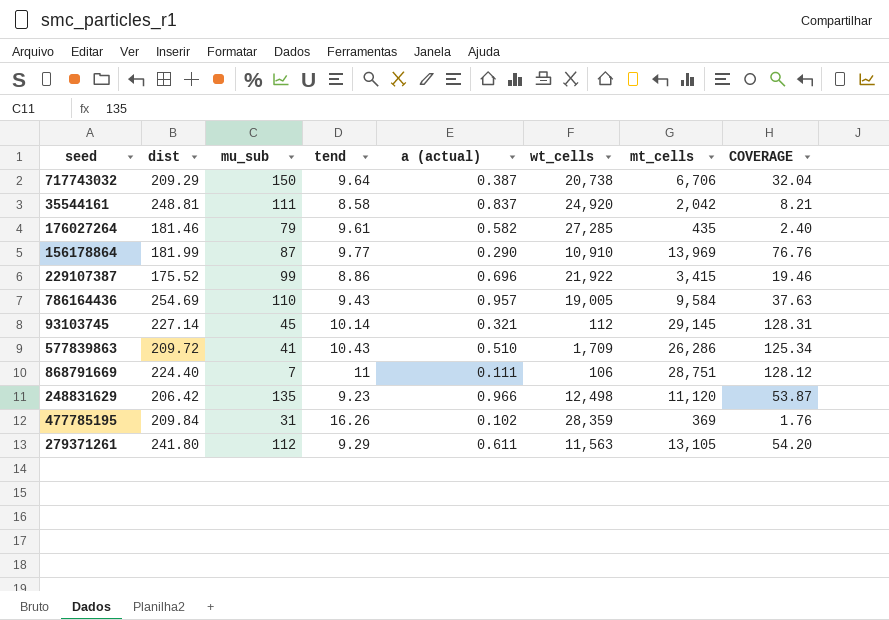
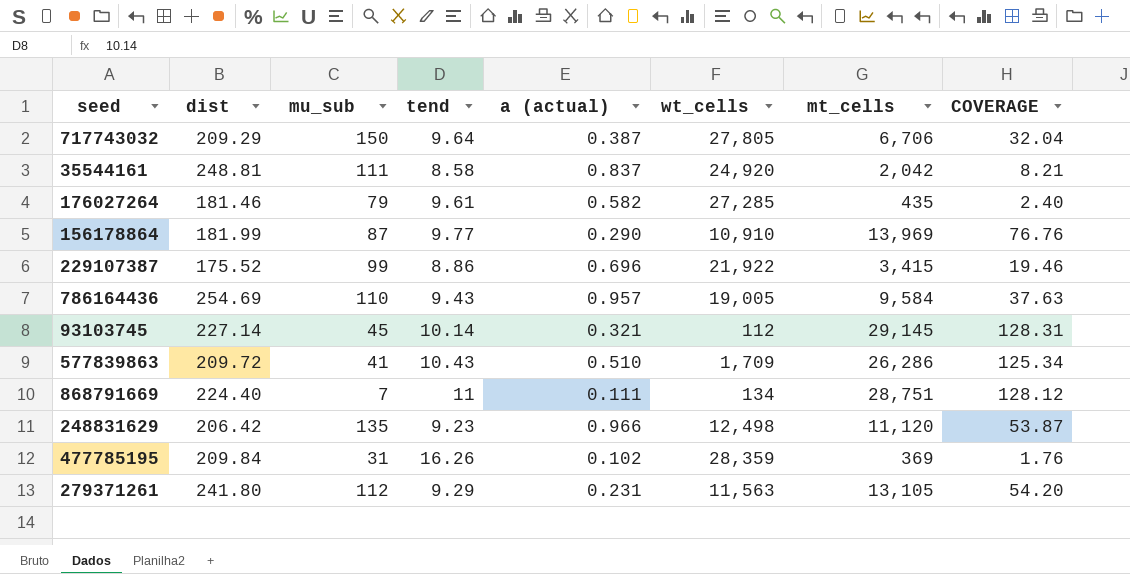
717743032 | wt_cells: 20,738 -> 27,805
868791669 | wt_cells: 106 -> 134
279371261 | a (actual): 0.611 -> 0.231

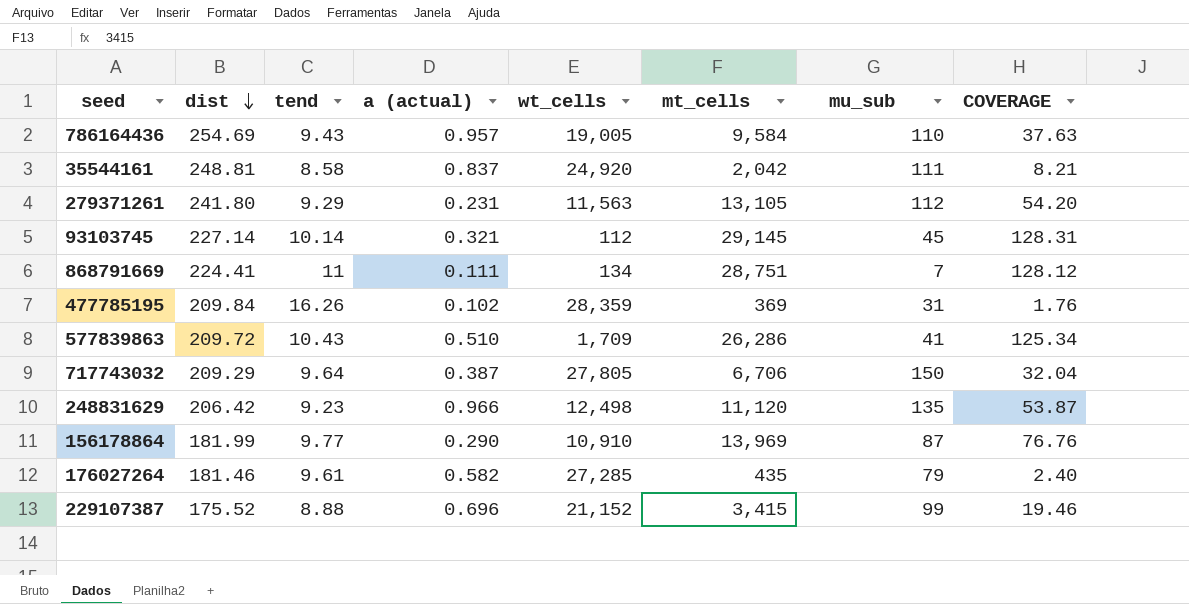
row order: none -> dist descending
column mu_sub | position: 3 -> 7
868791669 | dist: 224.40 -> 224.41
229107387 | tend: 8.86 -> 8.88
229107387 | wt_cells: 21,922 -> 21,152

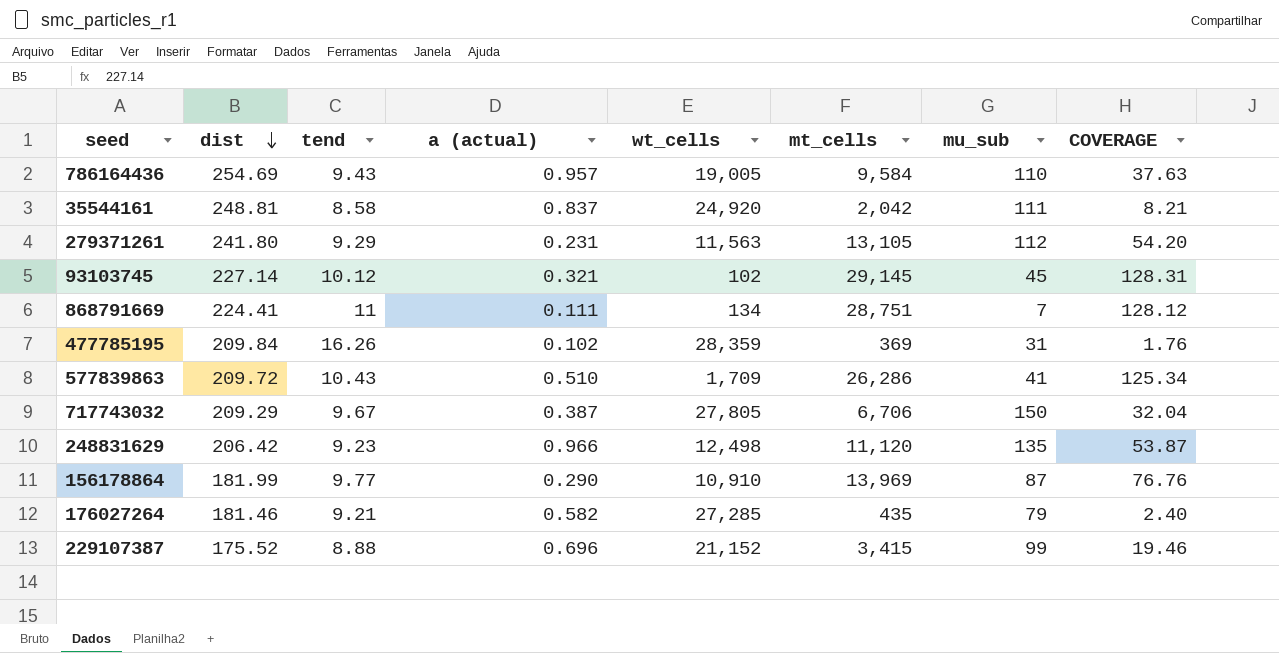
93103745 | tend: 10.14 -> 10.12
93103745 | wt_cells: 112 -> 102
717743032 | tend: 9.64 -> 9.67
176027264 | tend: 9.61 -> 9.21

